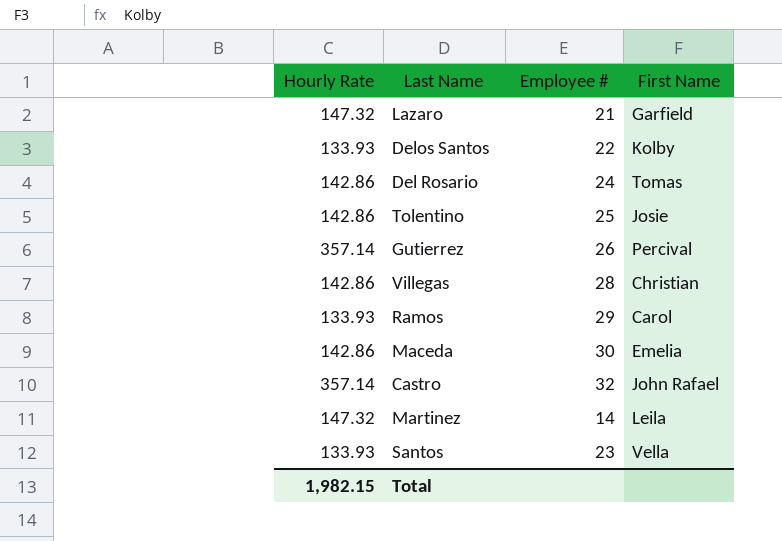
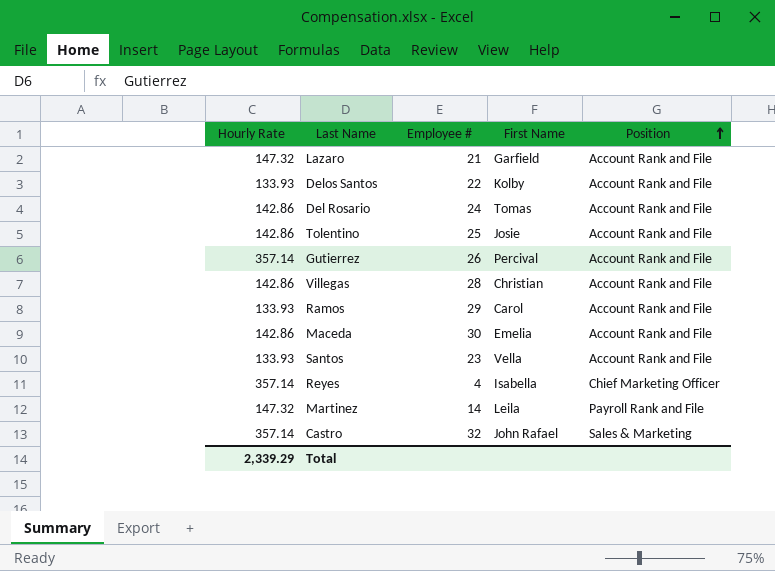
row order: none -> Position ascending
column Position | position: none -> 5
row Reyes: none -> 357.14 | 4 | Isabella | Chief Marketing Officer
Total | Hourly Rate: 1,982.15 -> 2,339.29

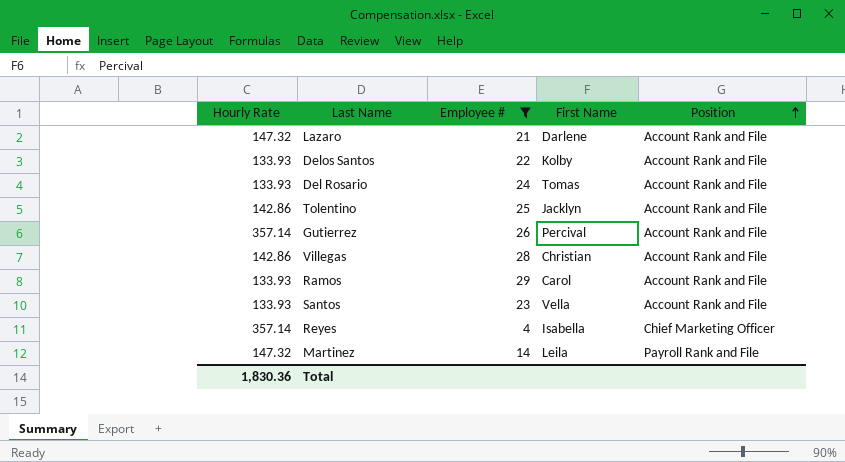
filter: none -> Employee # <= 29
Lazaro | First Name: Garfield -> Darlene
Del Rosario | Hourly Rate: 142.86 -> 133.93
Tolentino | First Name: Josie -> Jacklyn
Total | Hourly Rate: 2,339.29 -> 1,830.36

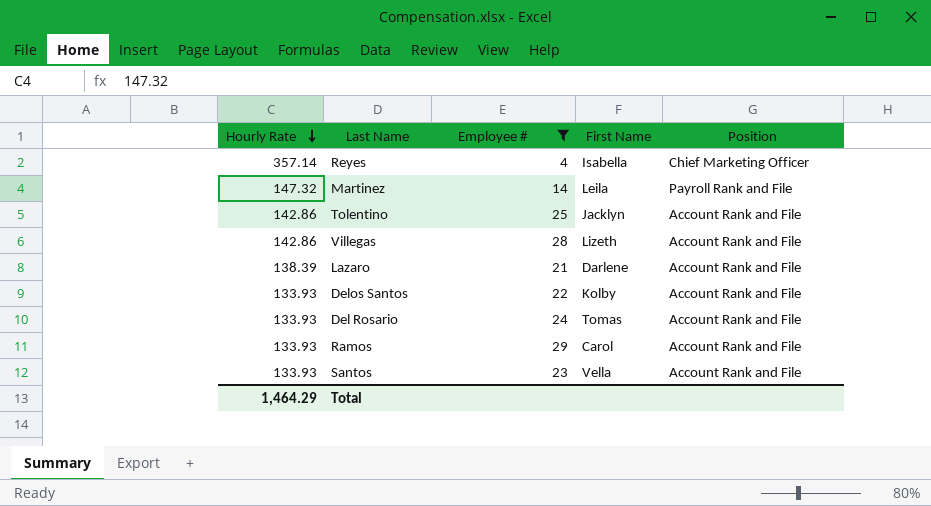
row order: Position ascending -> Hourly Rate descending
row Gutierrez: 357.14 | 26 | Percival | Account Rank and File -> none
Villegas | First Name: Christian -> Lizeth
Lazaro | Hourly Rate: 147.32 -> 138.39
Total | Hourly Rate: 1,830.36 -> 1,464.29

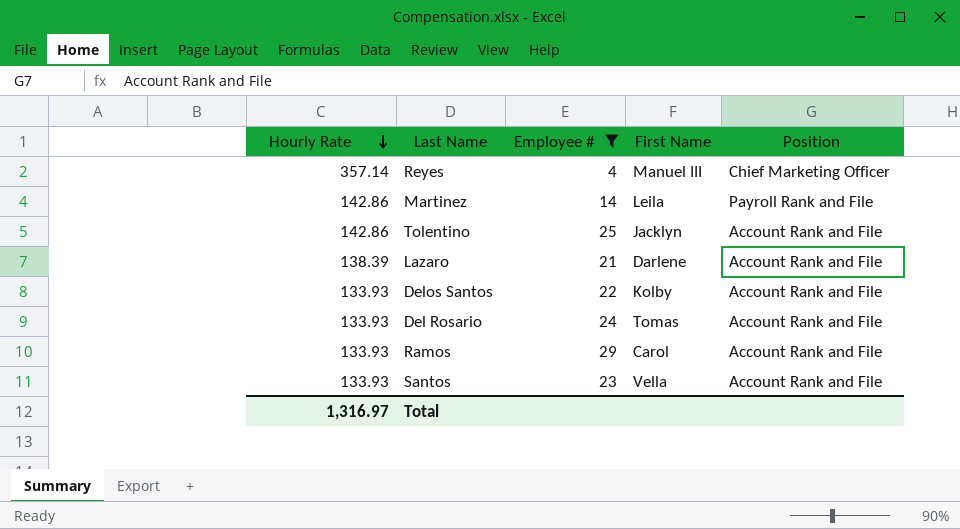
row Villegas: 142.86 | 28 | Lizeth | Account Rank and File -> none
Reyes | First Name: Isabella -> Manuel III
Martinez | Hourly Rate: 147.32 -> 142.86
Total | Hourly Rate: 1,464.29 -> 1,316.97

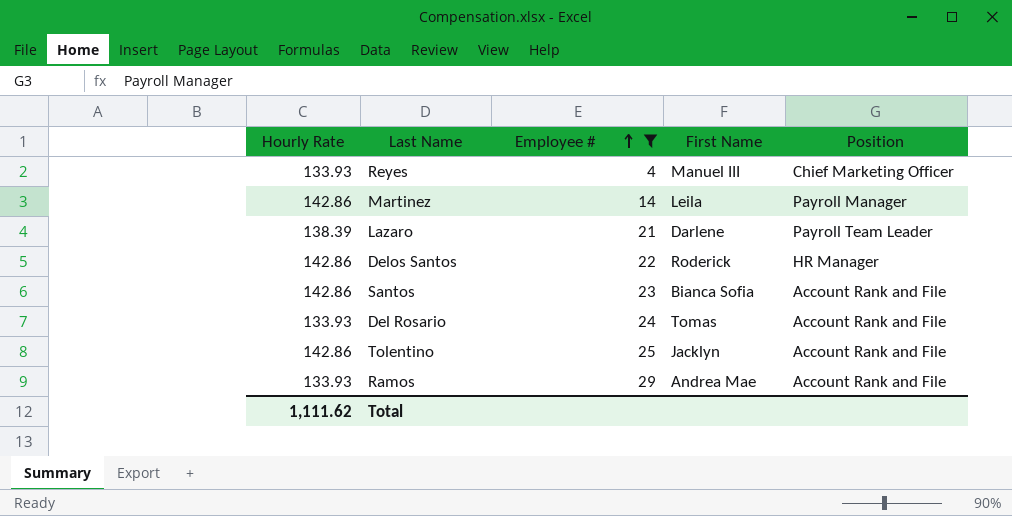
row order: Hourly Rate descending -> Employee # ascending
Reyes | Hourly Rate: 357.14 -> 133.93
Martinez | Position: Payroll Rank and File -> Payroll Manager
Lazaro | Position: Account Rank and File -> Payroll Team Leader
Delos Santos | Hourly Rate: 133.93 -> 142.86
Delos Santos | First Name: Kolby -> Roderick
Delos Santos | Position: Account Rank and File -> HR Manager
Santos | Hourly Rate: 133.93 -> 142.86
Santos | First Name: Vella -> Bianca Sofia
Ramos | First Name: Carol -> Andrea Mae
Total | Hourly Rate: 1,316.97 -> 1,111.62

